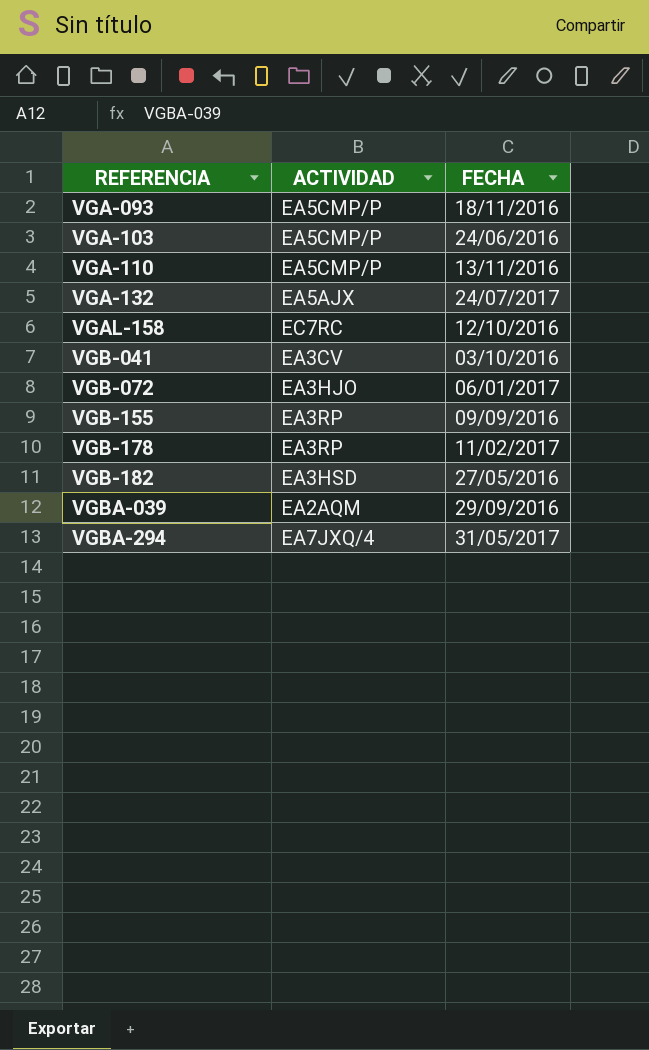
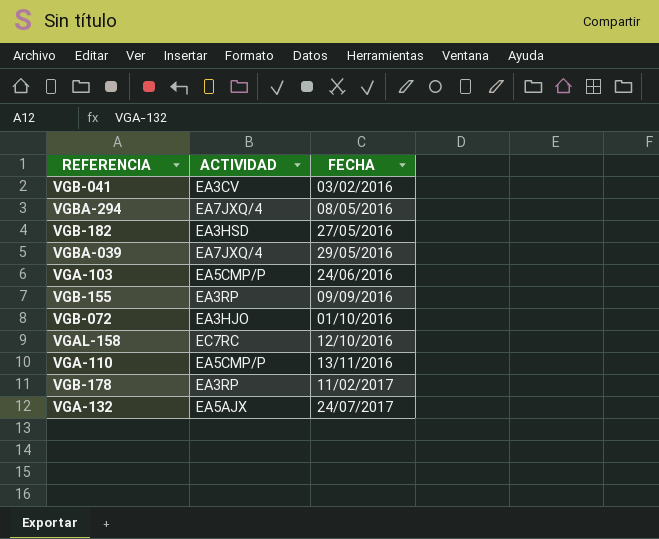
row order: REFERENCIA ascending -> FECHA ascending
row VGA-093: EA5CMP/P | 18/11/2016 -> none
VGB-041 | FECHA: 03/10/2016 -> 03/02/2016
VGBA-294 | FECHA: 31/05/2017 -> 08/05/2016
VGBA-039 | ACTIVIDAD: EA2AQM -> EA7JXQ/4
VGBA-039 | FECHA: 29/09/2016 -> 29/05/2016
VGB-072 | FECHA: 06/01/2017 -> 01/10/2016

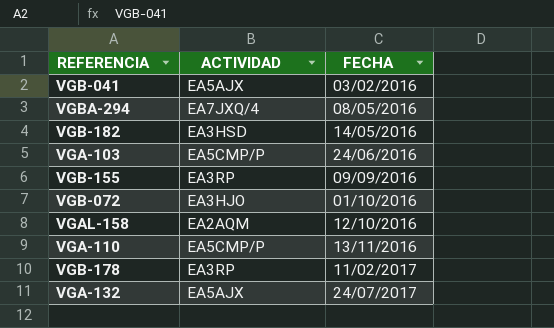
row VGBA-039: EA7JXQ/4 | 29/05/2016 -> none
VGB-041 | ACTIVIDAD: EA3CV -> EA5AJX
VGB-182 | FECHA: 27/05/2016 -> 14/05/2016
VGAL-158 | ACTIVIDAD: EC7RC -> EA2AQM

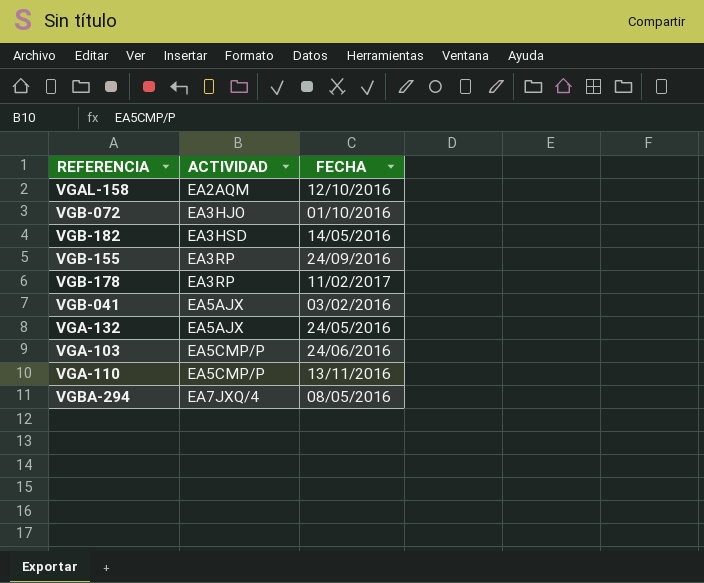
row order: FECHA ascending -> ACTIVIDAD ascending
VGB-155 | FECHA: 09/09/2016 -> 24/09/2016
VGA-132 | FECHA: 24/07/2017 -> 24/05/2016

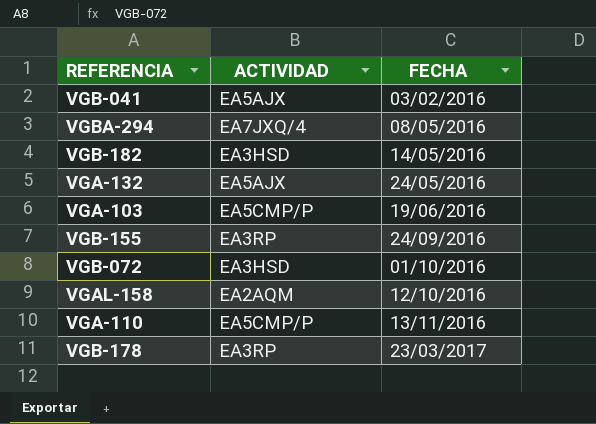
row order: ACTIVIDAD ascending -> FECHA ascending
VGA-103 | FECHA: 24/06/2016 -> 19/06/2016
VGB-072 | ACTIVIDAD: EA3HJO -> EA3HSD
VGB-178 | FECHA: 11/02/2017 -> 23/03/2017

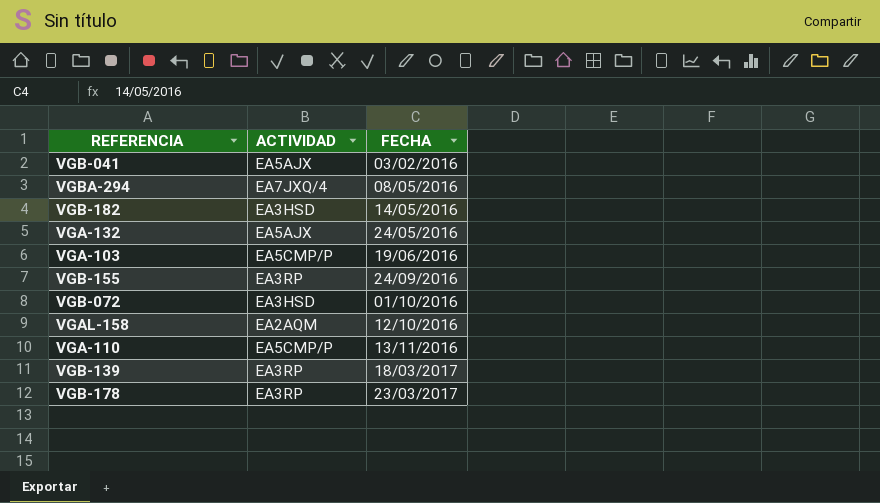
row VGB-139: none -> EA3RP | 18/03/2017

